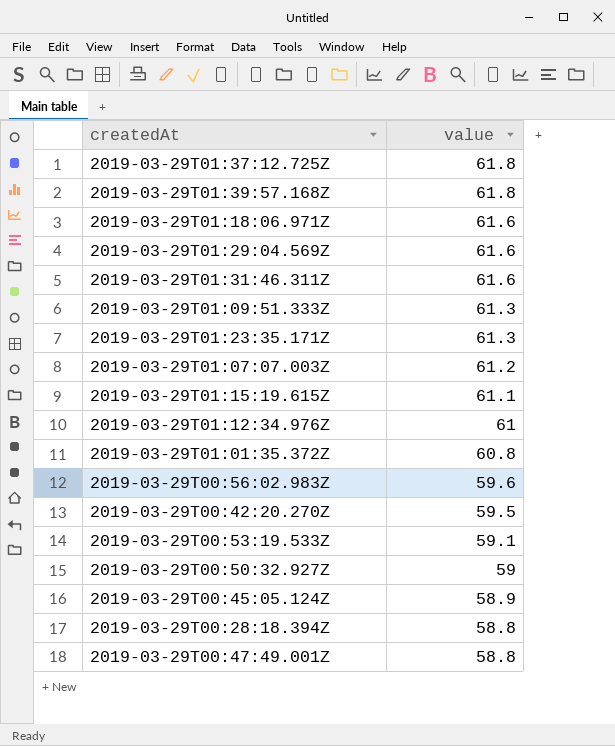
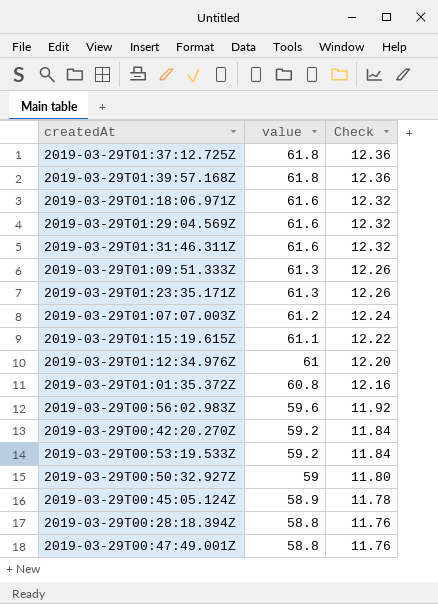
column Check | formula: none -> [value] * 0.2
2019-03-29T00:42:20.270Z | value: 59.5 -> 59.2
2019-03-29T00:53:19.533Z | value: 59.1 -> 59.2

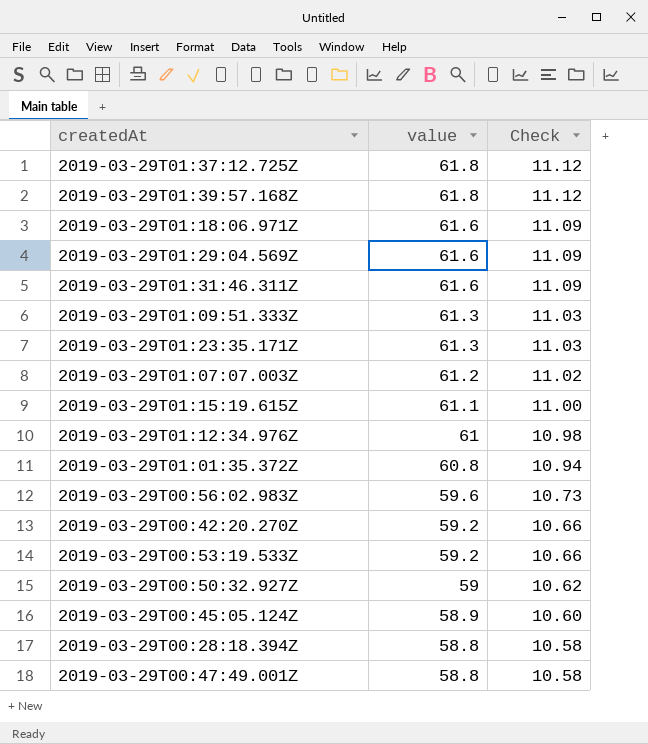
column Check | formula: [value] * 0.2 -> [value] * 0.18

